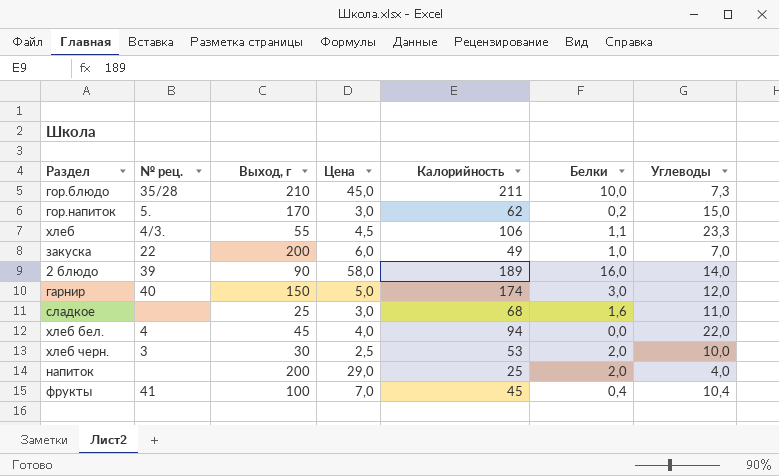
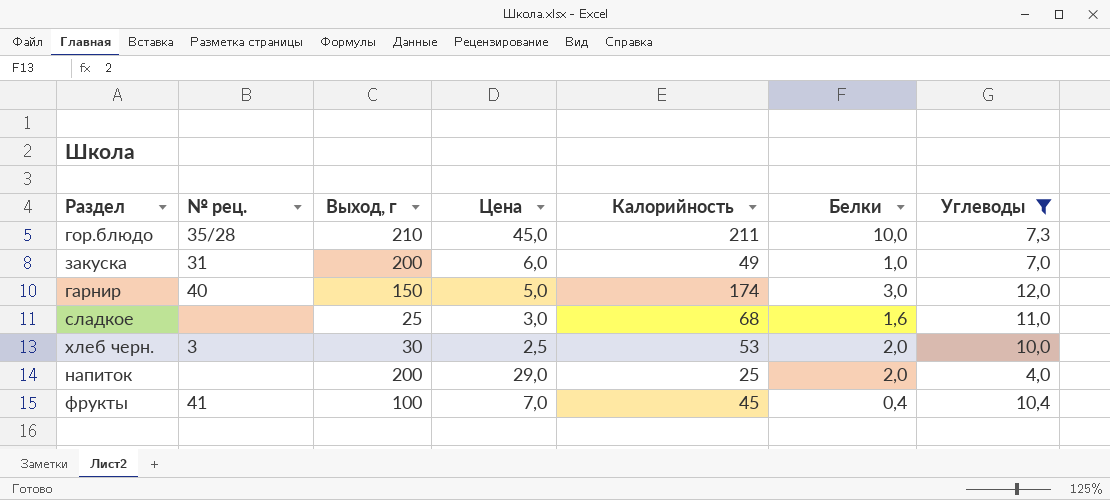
filter: none -> Углеводы <= 12,0
закуска | № рец.: 22 -> 31

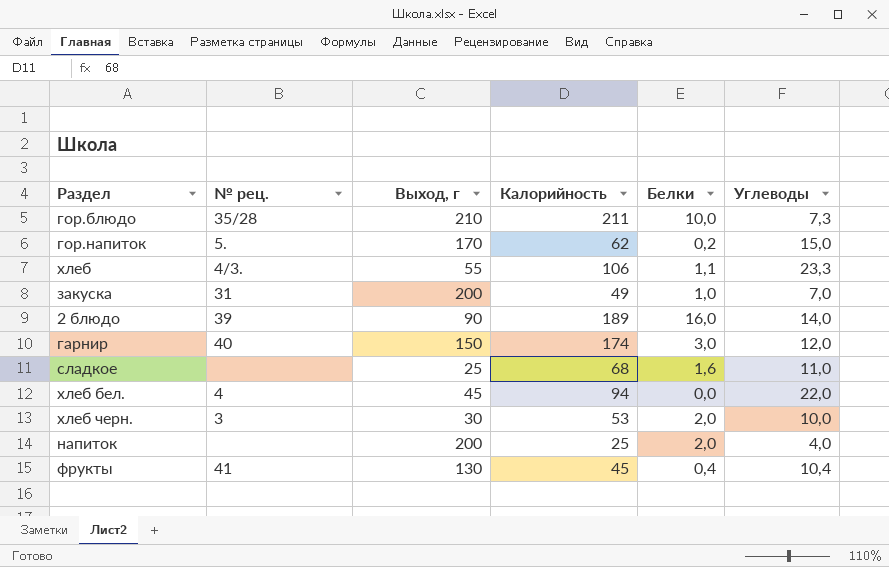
filter: Углеводы <= 12,0 -> none
column Цена | position: 4 -> none
фрукты | Выход, г: 100 -> 130

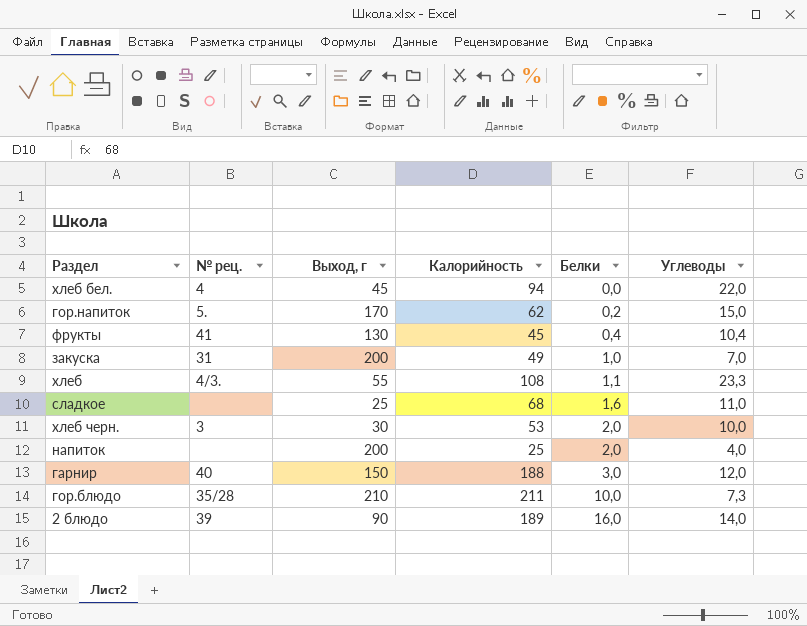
row order: none -> Белки ascending
хлеб | Калорийность: 106 -> 108
гарнир | Калорийность: 174 -> 188

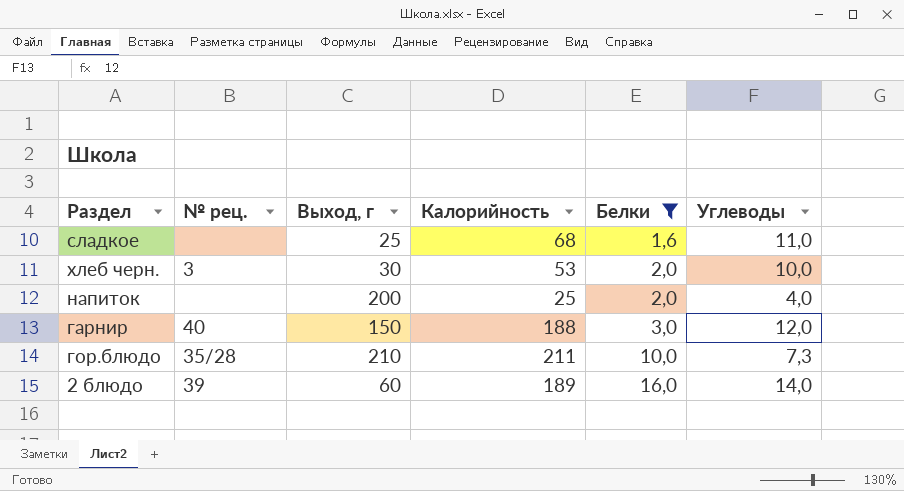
filter: none -> Белки >= 1,6
2 блюдо | Выход, г: 90 -> 60

